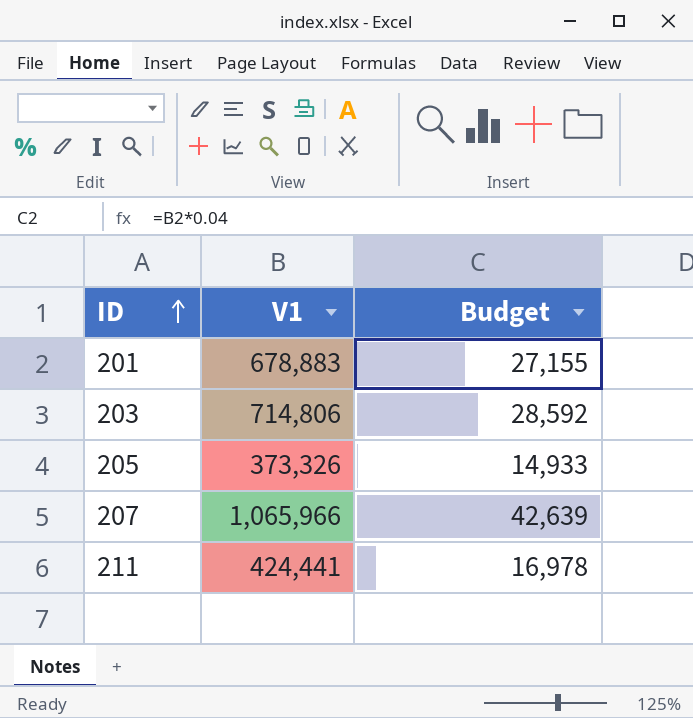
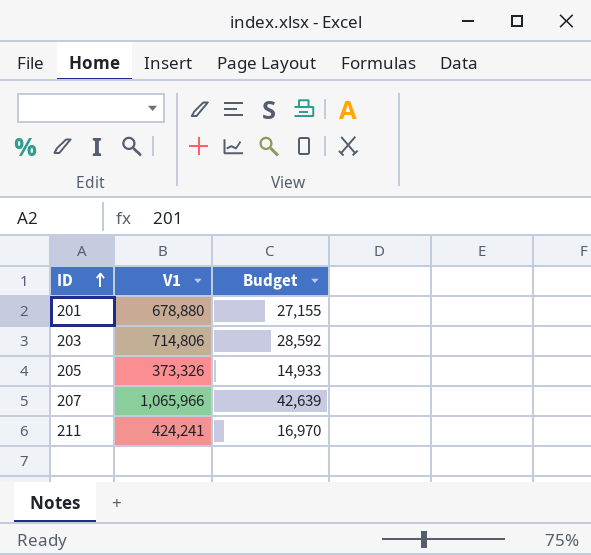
201 | V1: 678,883 -> 678,880
211 | V1: 424,441 -> 424,241
211 | Budget: 16,978 -> 16,970

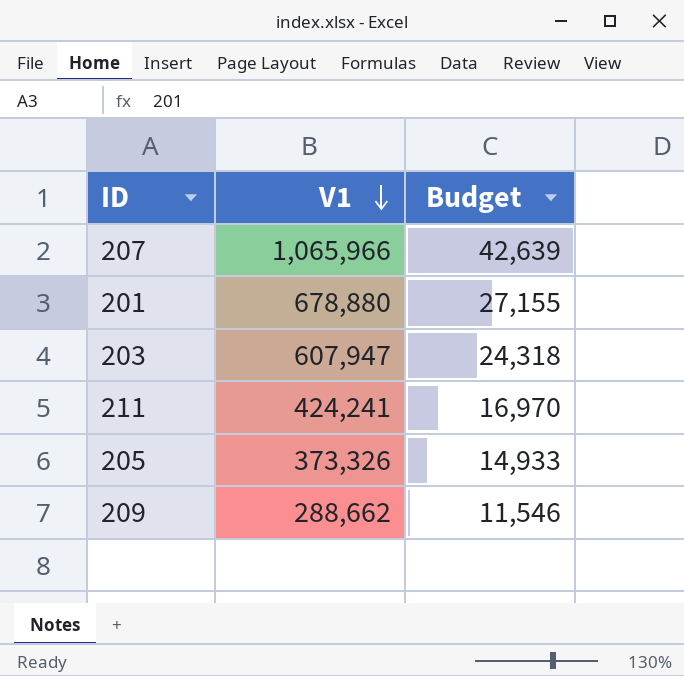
row order: ID ascending -> V1 descending
203 | V1: 714,806 -> 607,947
203 | Budget: 28,592 -> 24,318
row 209: none -> 288,662 | 11,546

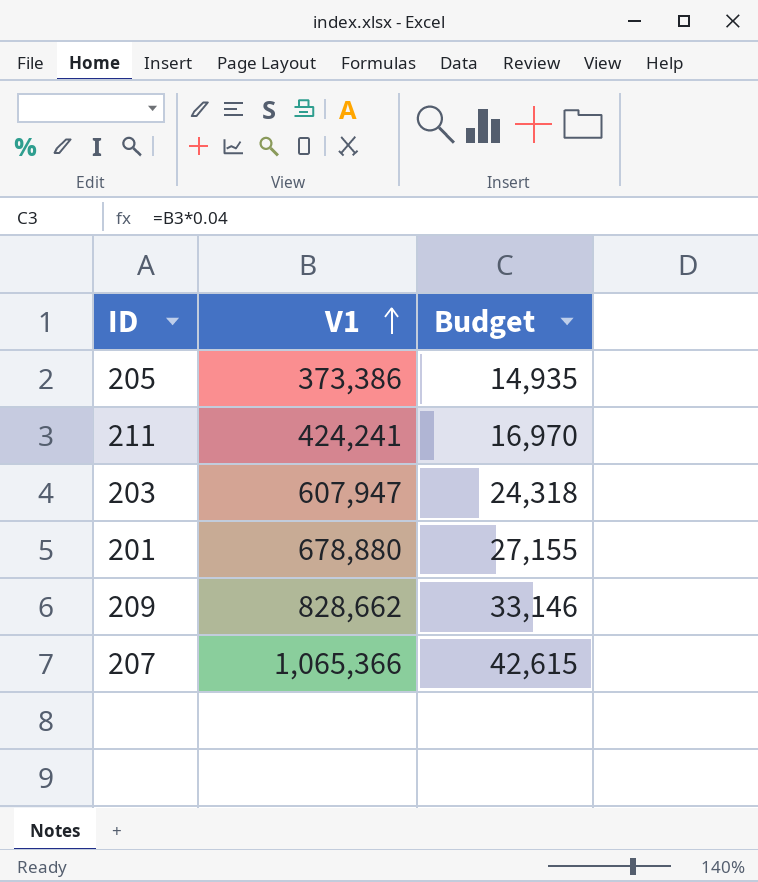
row order: V1 descending -> V1 ascending
205 | V1: 373,326 -> 373,386
205 | Budget: 14,933 -> 14,935
209 | V1: 288,662 -> 828,662
209 | Budget: 11,546 -> 33,146
207 | V1: 1,065,966 -> 1,065,366
207 | Budget: 42,639 -> 42,615

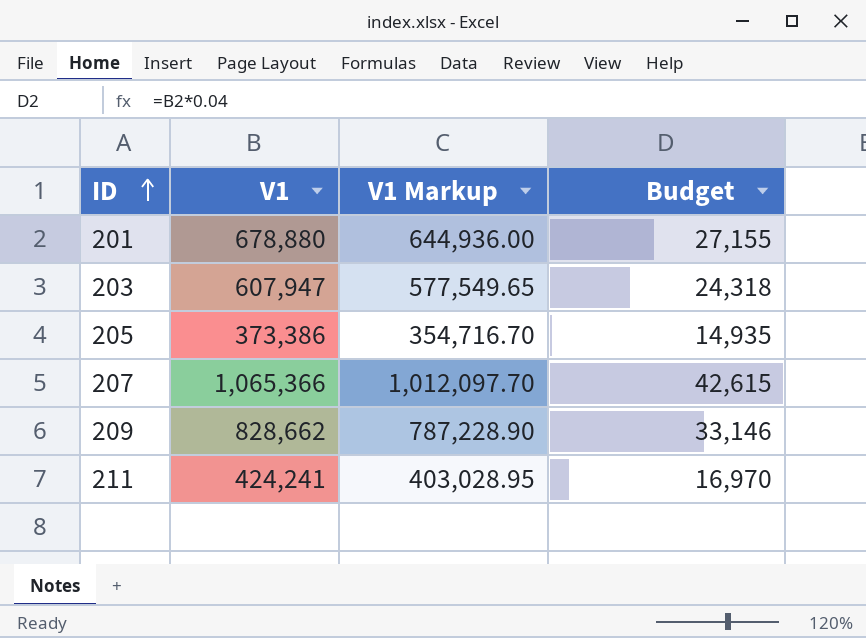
row order: V1 ascending -> ID ascending
column V1 Markup | formula: none -> [V1] * 0.95

